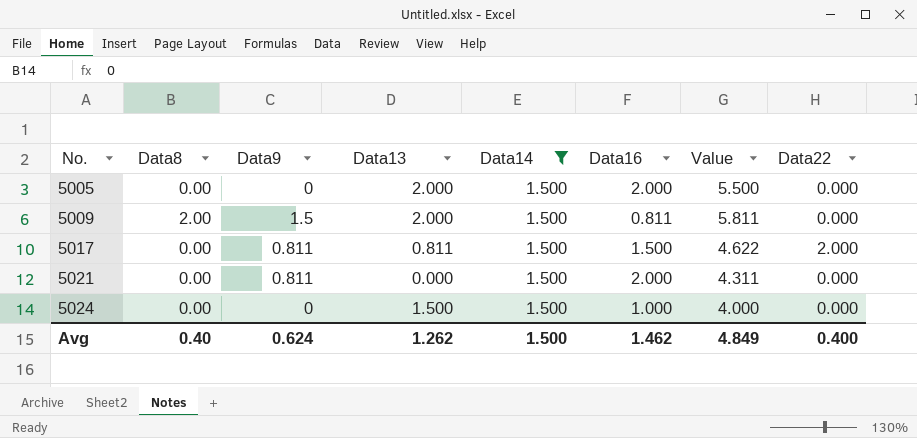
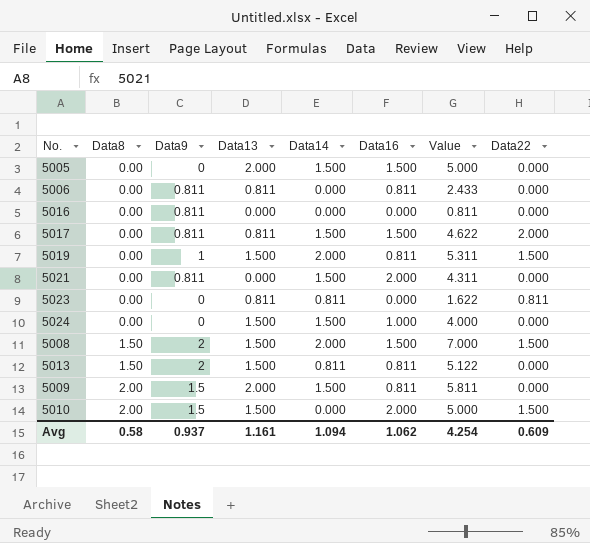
filter: Data14 = 1.500 -> none
row order: No. ascending -> Data8 ascending
5005 | Data16: 2.000 -> 1.500
5005 | Value: 5.500 -> 5.000
Avg | Data8: 0.40 -> 0.58
Avg | Data9: 0.624 -> 0.937
Avg | Data13: 1.262 -> 1.161
Avg | Data14: 1.500 -> 1.094
Avg | Data16: 1.462 -> 1.062
Avg | Value: 4.849 -> 4.254
Avg | Data22: 0.400 -> 0.609

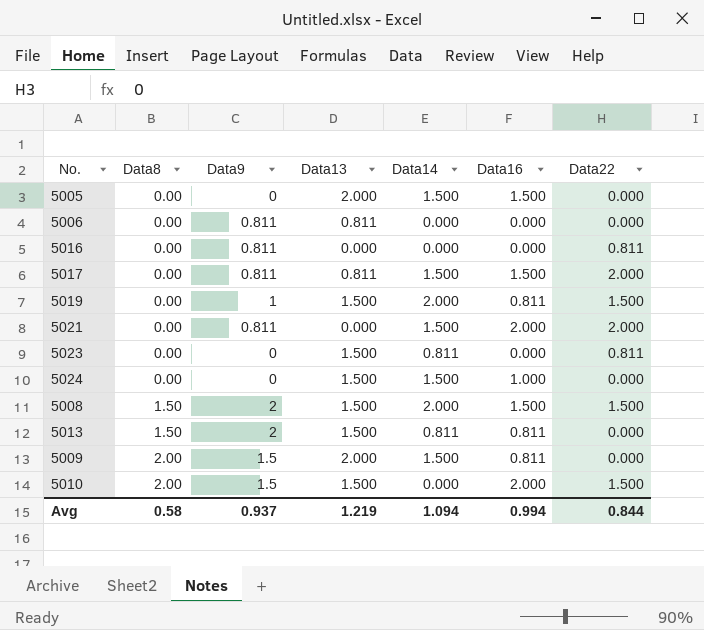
column Value | formula: [Data9] + [Data13] + [Data14] + [Data16] -> none
5006 | Data16: 0.811 -> 0.000
5016 | Data22: 0.000 -> 0.811
5021 | Data22: 0.000 -> 2.000
5023 | Data13: 0.811 -> 1.500
Avg | Data13: 1.161 -> 1.219
Avg | Data16: 1.062 -> 0.994
Avg | Data22: 0.609 -> 0.844

